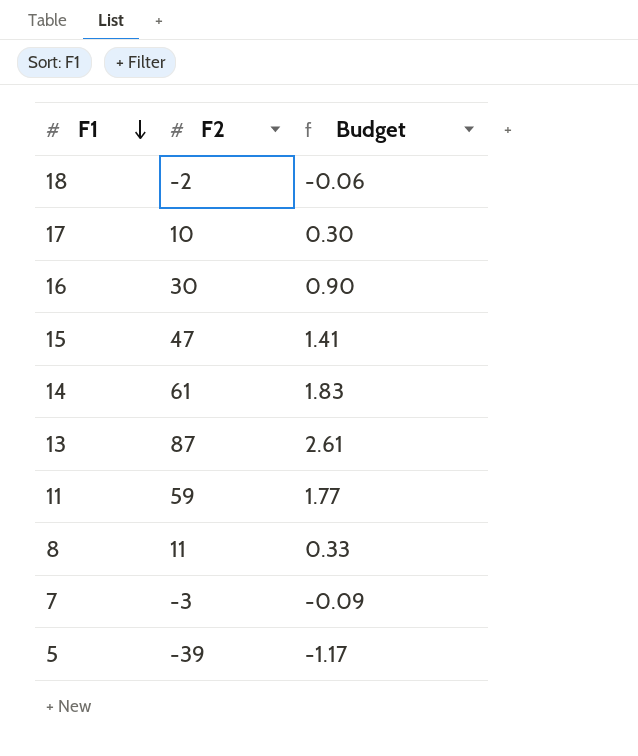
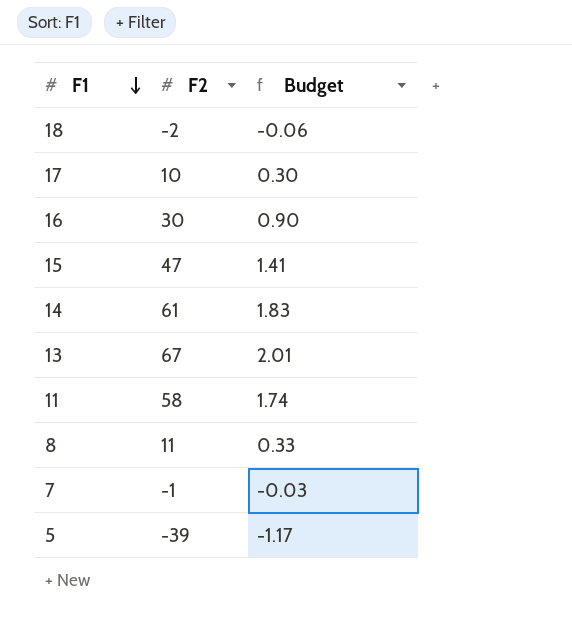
13 | F2: 87 -> 67
13 | Budget: 2.61 -> 2.01
11 | F2: 59 -> 58
11 | Budget: 1.77 -> 1.74
7 | F2: -3 -> -1
7 | Budget: -0.09 -> -0.03

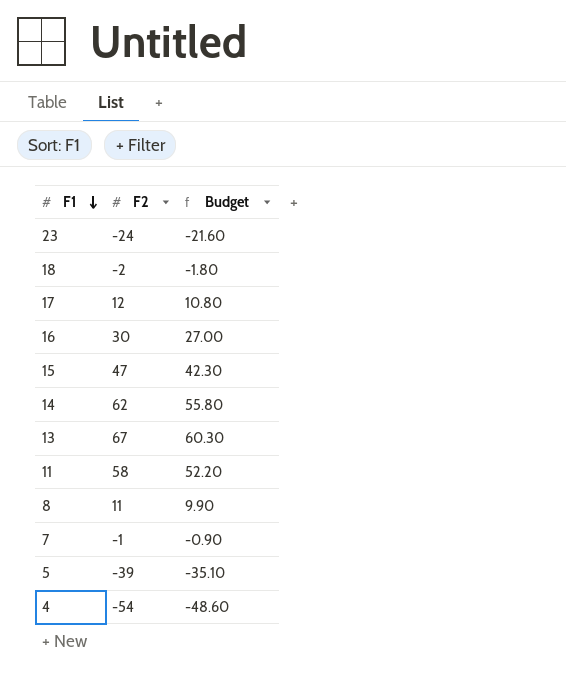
column Budget | formula: [F2] * 0.03 -> [F2] * 0.9
row 23: none -> -24 | -21.60
17 | F2: 10 -> 12
14 | F2: 61 -> 62
row 4: none -> -54 | -48.60

